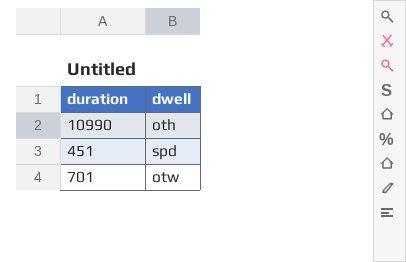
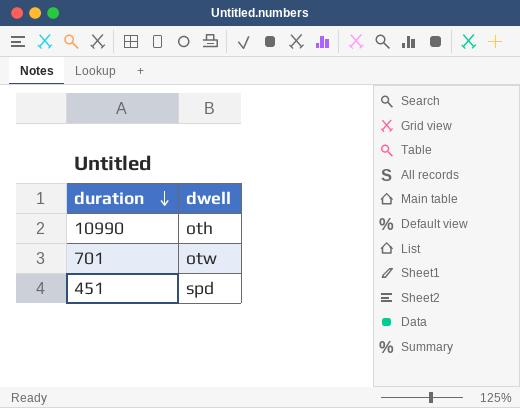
row order: none -> duration descending

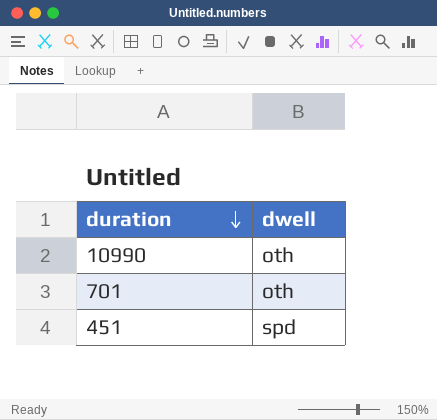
701 | dwell: otw -> oth

